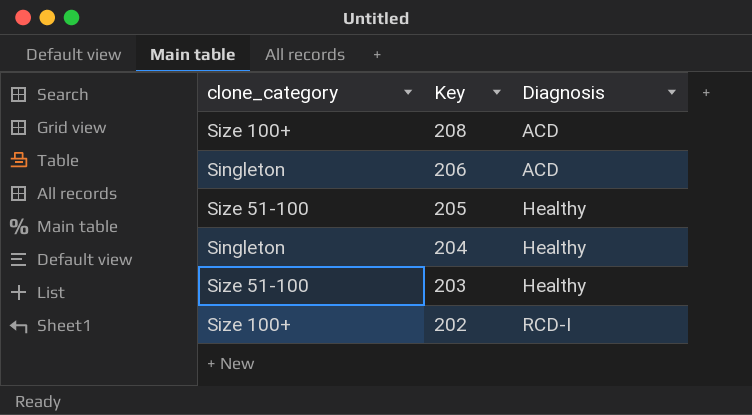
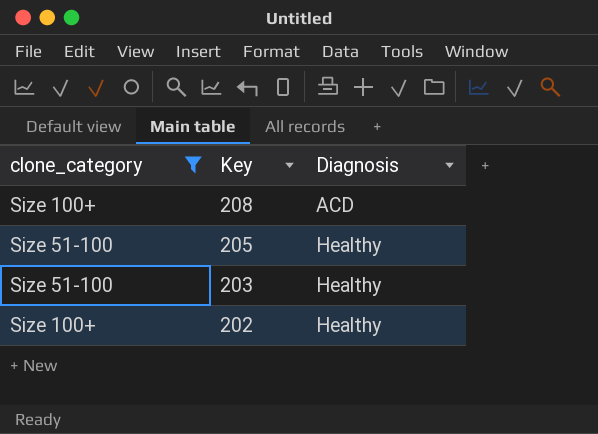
filter: none -> clone_category != Singleton
202 | Diagnosis: RCD-I -> Healthy

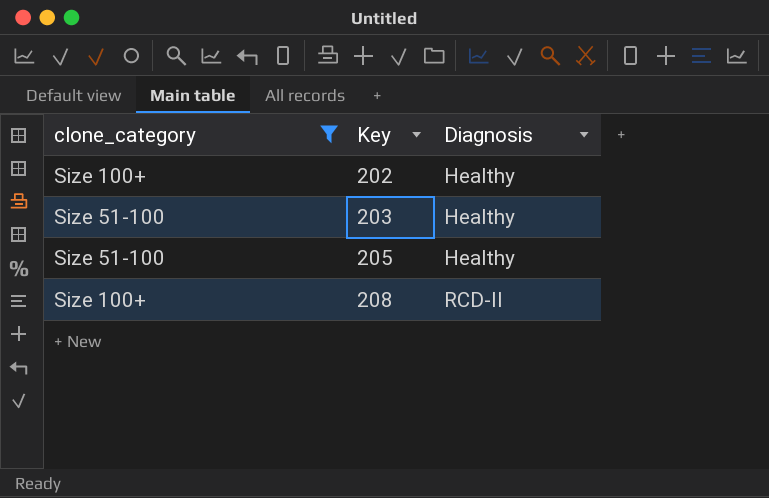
row order: Key descending -> Key ascending
208 | Diagnosis: ACD -> RCD-II

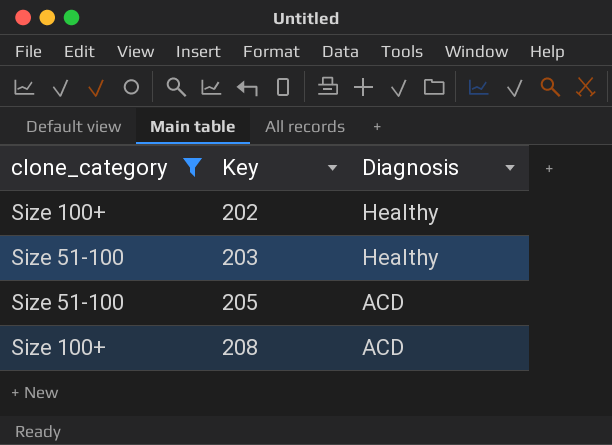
205 | Diagnosis: Healthy -> ACD
208 | Diagnosis: RCD-II -> ACD

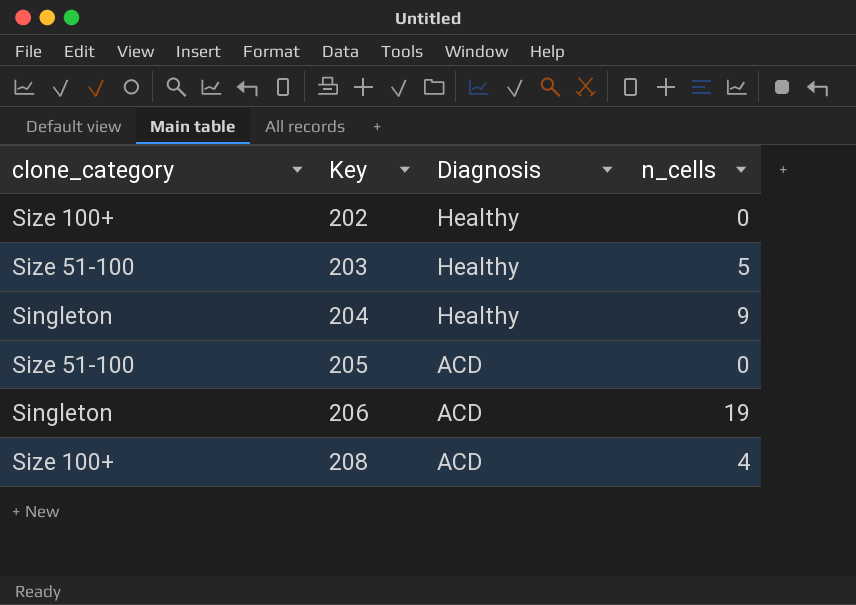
filter: clone_category != Singleton -> none
column n_cells | position: none -> 4

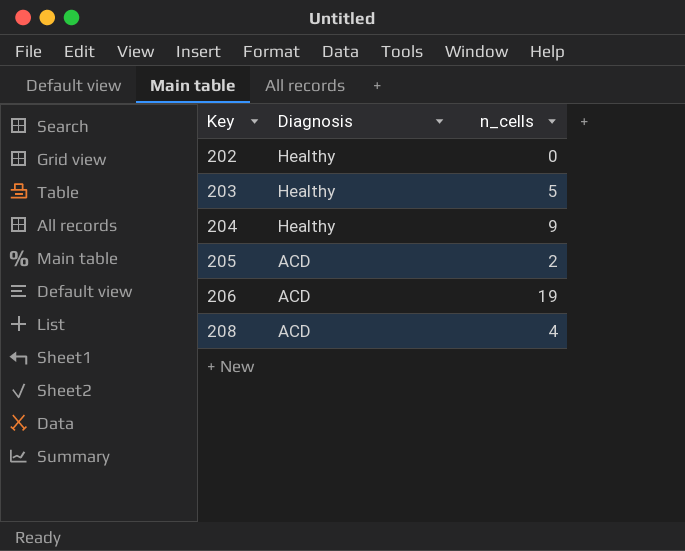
column clone_category | position: 1 -> none
205 | n_cells: 0 -> 2

